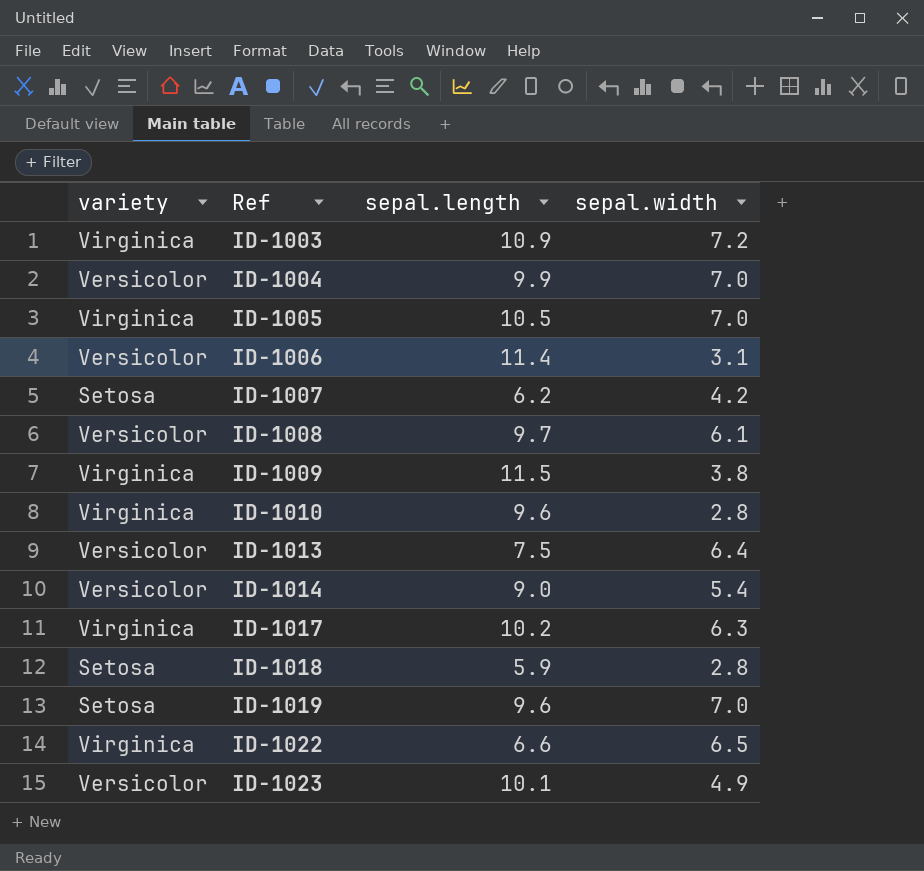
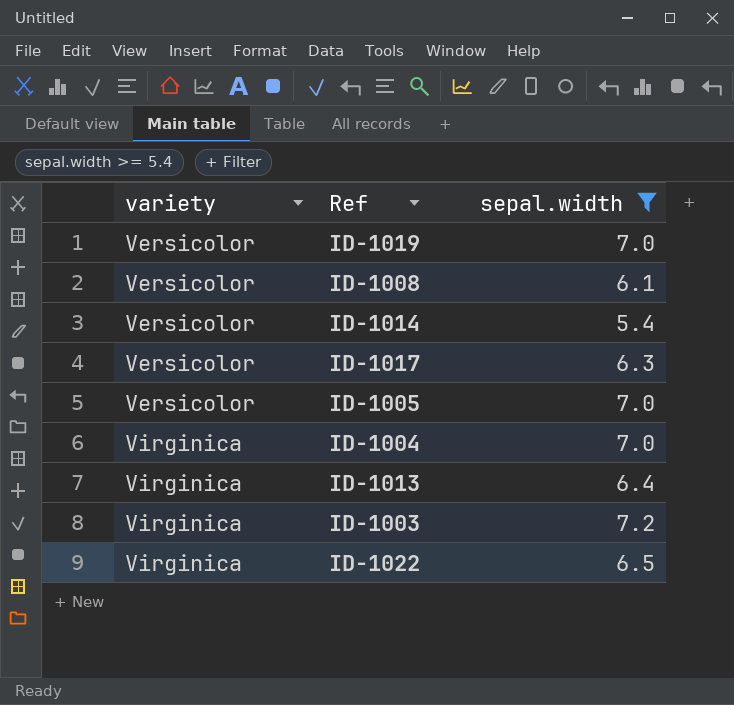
filter: none -> sepal.width >= 5.4
row order: Ref ascending -> variety ascending
column sepal.length | position: 3 -> none
ID-1019 | variety: Setosa -> Versicolor
ID-1017 | variety: Virginica -> Versicolor
ID-1005 | variety: Virginica -> Versicolor
ID-1004 | variety: Versicolor -> Virginica
ID-1013 | variety: Versicolor -> Virginica

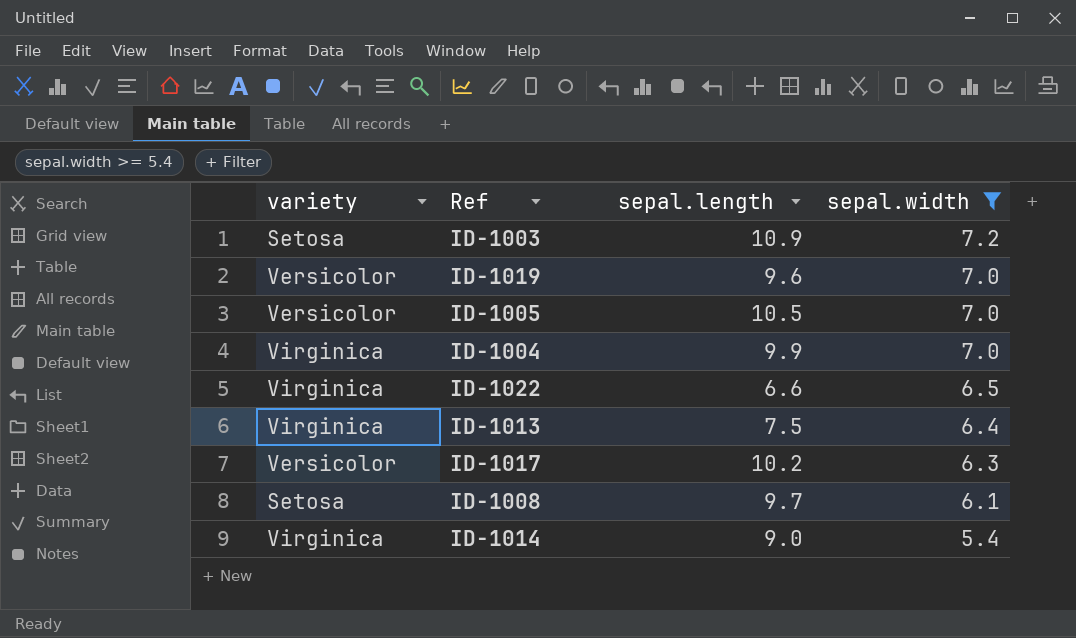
row order: variety ascending -> sepal.width descending
column sepal.length | position: none -> 3
ID-1003 | variety: Virginica -> Setosa
ID-1008 | variety: Versicolor -> Setosa
ID-1014 | variety: Versicolor -> Virginica

